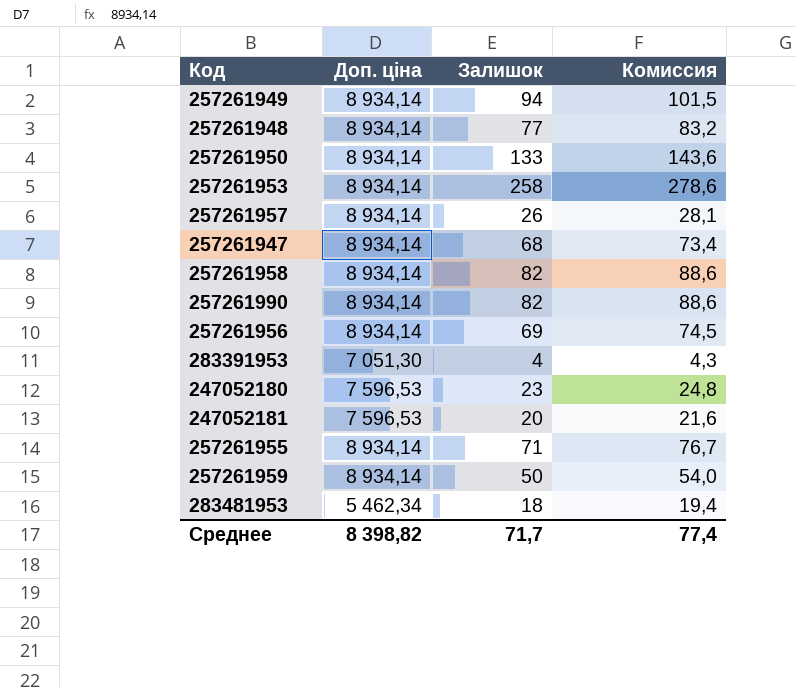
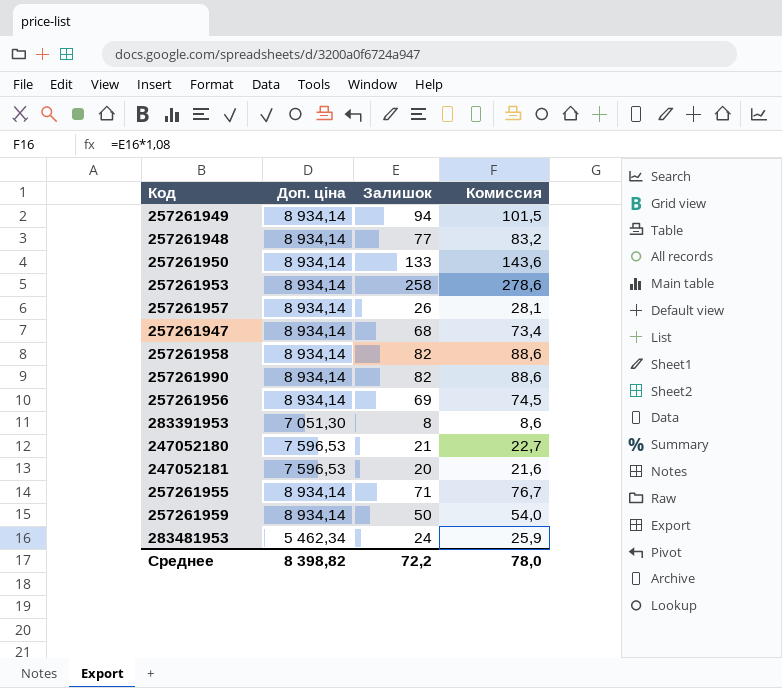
283391953 | Залишок: 4 -> 8
283391953 | Комиссия: 4,3 -> 8,6
247052180 | Залишок: 23 -> 21
247052180 | Комиссия: 24,8 -> 22,7
283481953 | Залишок: 18 -> 24
283481953 | Комиссия: 19,4 -> 25,9
Среднее | Залишок: 71,7 -> 72,2
Среднее | Комиссия: 77,4 -> 78,0

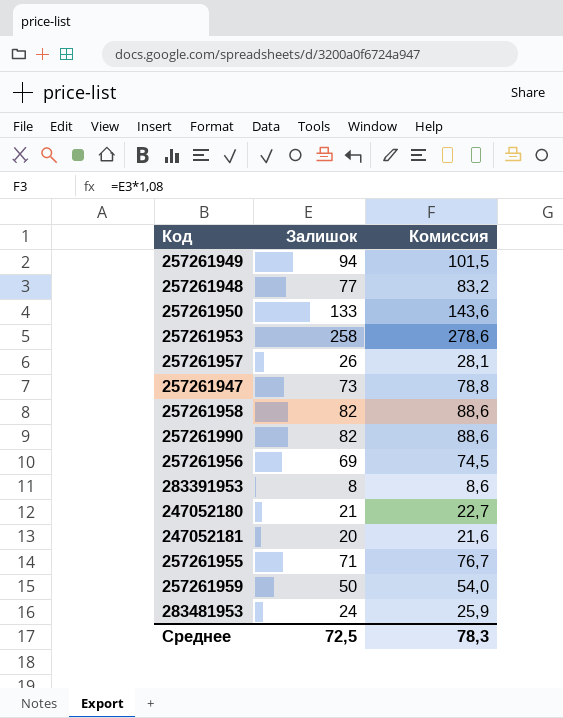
column Доп. ціна | position: 2 -> none
257261947 | Залишок: 68 -> 73
257261947 | Комиссия: 73,4 -> 78,8
Среднее | Залишок: 72,2 -> 72,5
Среднее | Комиссия: 78,0 -> 78,3

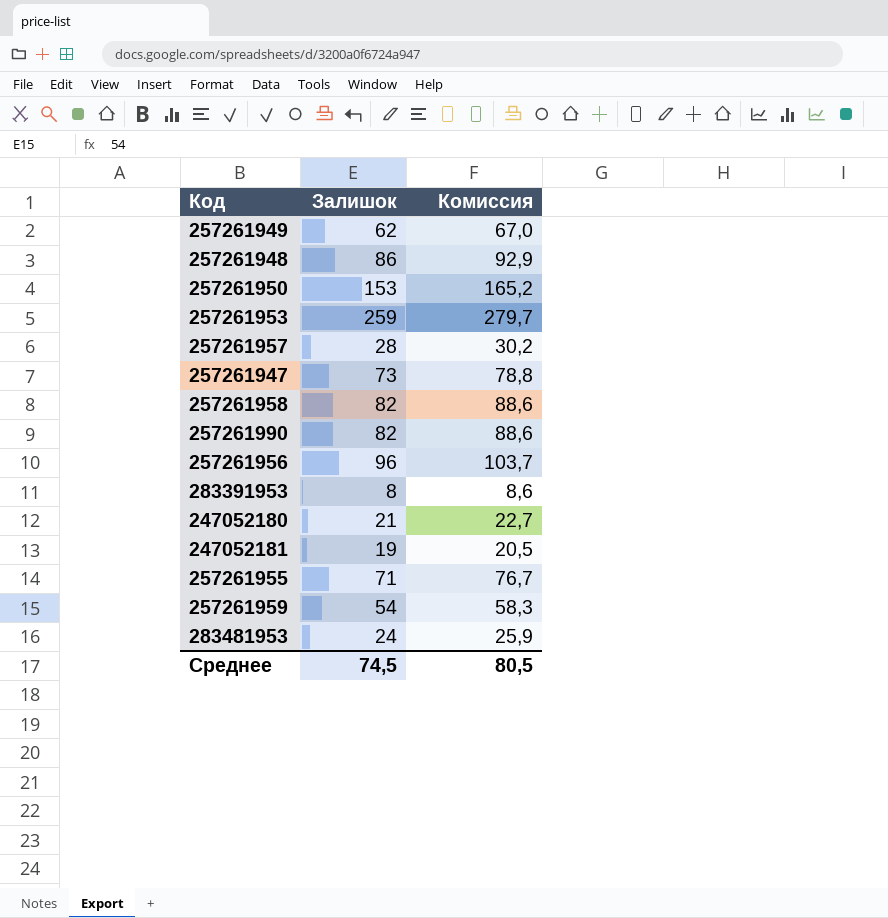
257261949 | Залишок: 94 -> 62
257261949 | Комиссия: 101,5 -> 67,0
257261948 | Залишок: 77 -> 86
257261948 | Комиссия: 83,2 -> 92,9
257261950 | Залишок: 133 -> 153
257261950 | Комиссия: 143,6 -> 165,2
257261953 | Залишок: 258 -> 259
257261953 | Комиссия: 278,6 -> 279,7
257261957 | Залишок: 26 -> 28
257261957 | Комиссия: 28,1 -> 30,2
257261956 | Залишок: 69 -> 96
257261956 | Комиссия: 74,5 -> 103,7
247052181 | Залишок: 20 -> 19
247052181 | Комиссия: 21,6 -> 20,5
257261959 | Залишок: 50 -> 54
257261959 | Комиссия: 54,0 -> 58,3
Среднее | Залишок: 72,5 -> 74,5
Среднее | Комиссия: 78,3 -> 80,5

